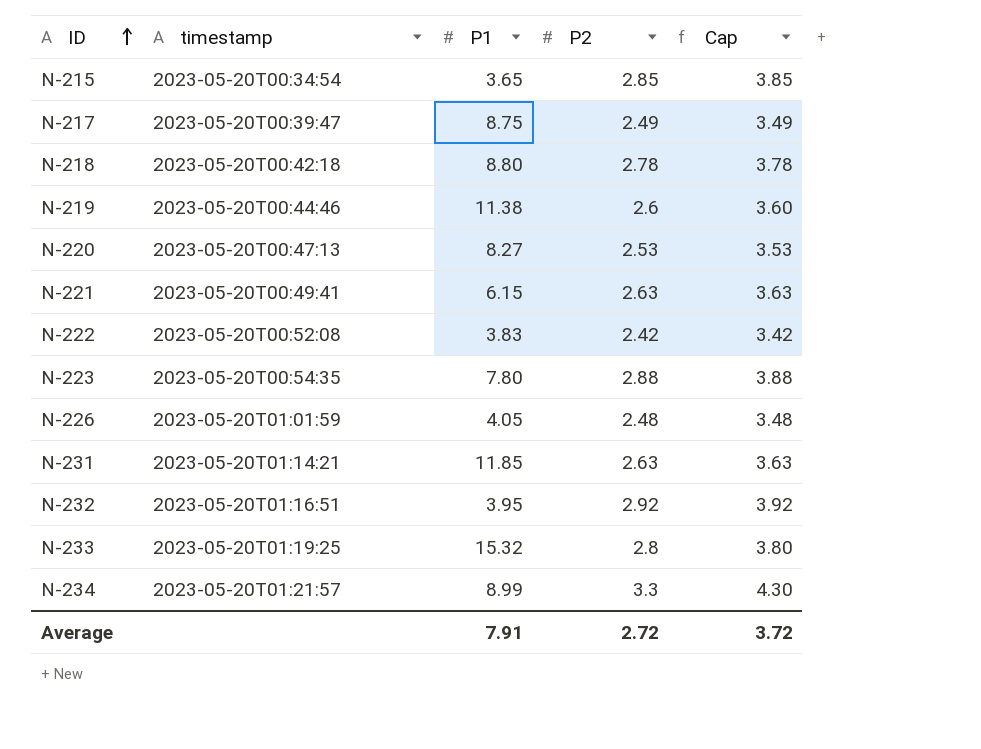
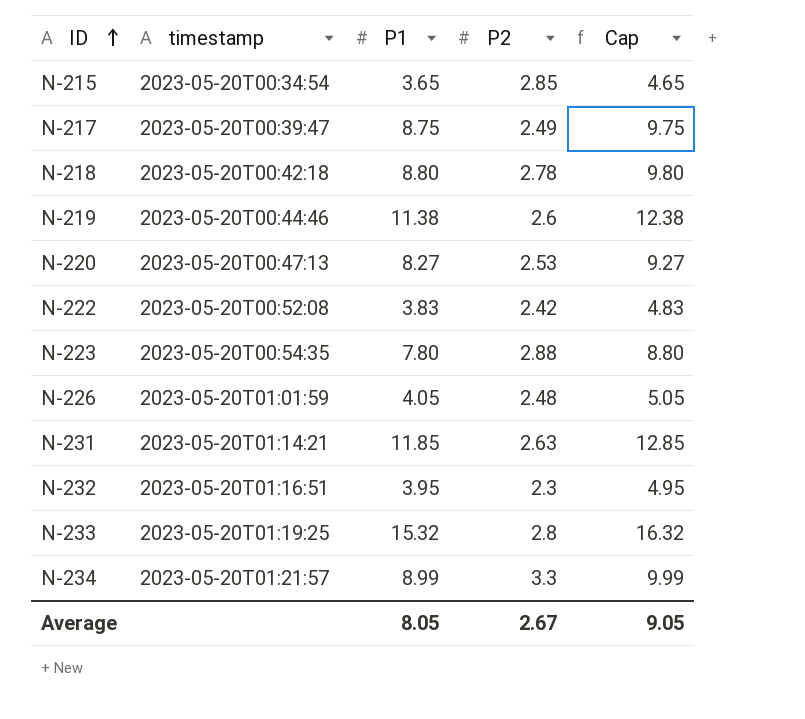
column Cap | formula: [P2] + 1 -> [P1] + 1
row N-221: 2023-05-20T00:49:41 | 6.15 | 2.63 | 3.63 -> none
N-232 | P2: 2.92 -> 2.3
Average | P1: 7.91 -> 8.05
Average | P2: 2.72 -> 2.67
Average | Cap: 3.72 -> 9.05

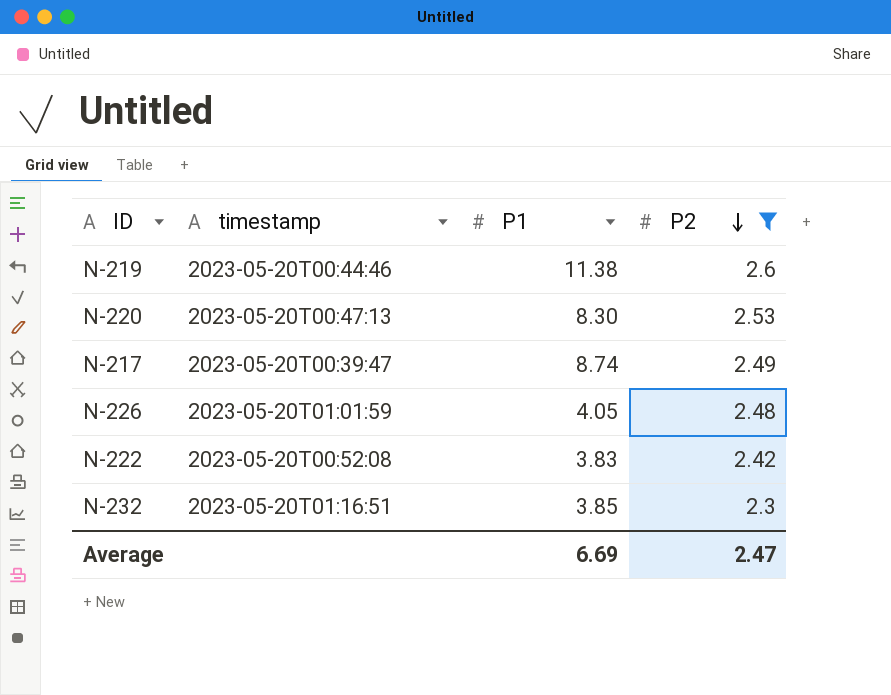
filter: none -> P2 <= 2.6
row order: ID ascending -> P2 descending
column Cap | formula: [P1] + 1 -> none
N-220 | P1: 8.27 -> 8.30
N-217 | P1: 8.75 -> 8.74
N-232 | P1: 3.95 -> 3.85
Average | P1: 8.05 -> 6.69
Average | P2: 2.67 -> 2.47

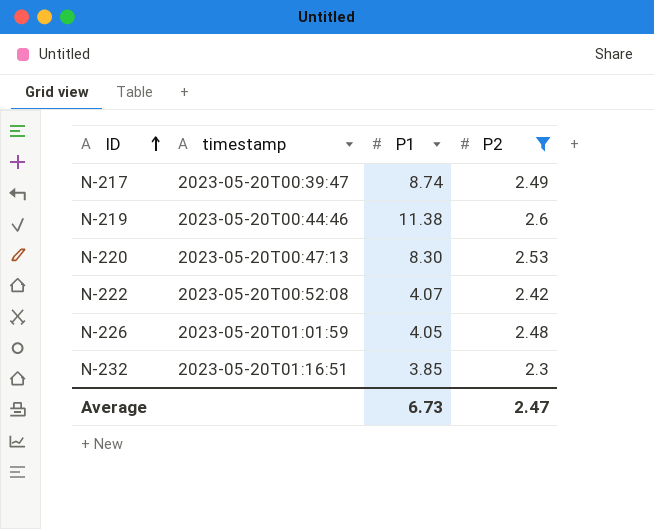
row order: P2 descending -> ID ascending
N-222 | P1: 3.83 -> 4.07
Average | P1: 6.69 -> 6.73

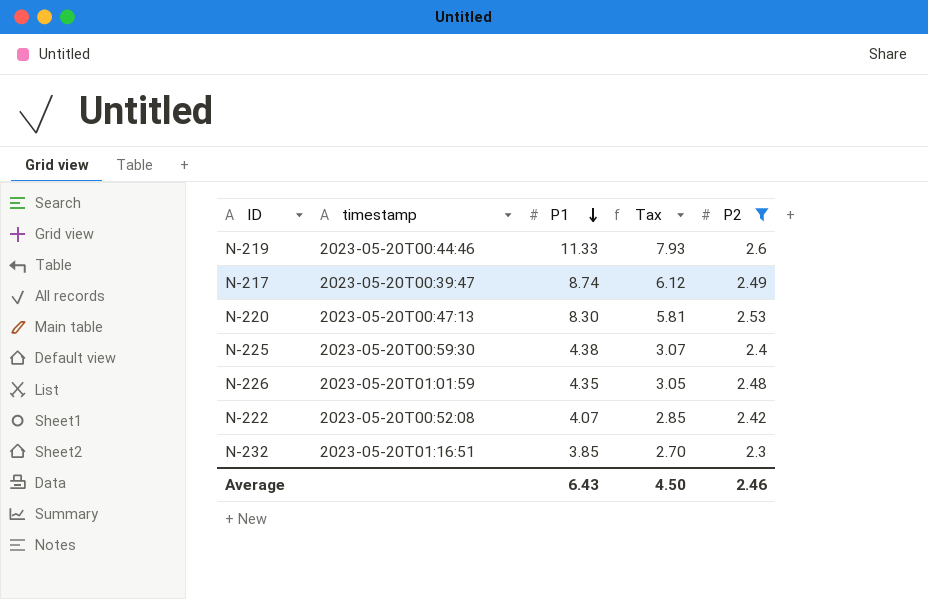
row order: ID ascending -> P1 descending
column Tax | formula: none -> [P1] * 0.7
N-219 | P1: 11.38 -> 11.33
row N-225: none -> 2023-05-20T00:59:30 | 4.38 | 3.07 | 2.4
N-226 | P1: 4.05 -> 4.35
Average | P1: 6.73 -> 6.43
Average | P2: 2.47 -> 2.46

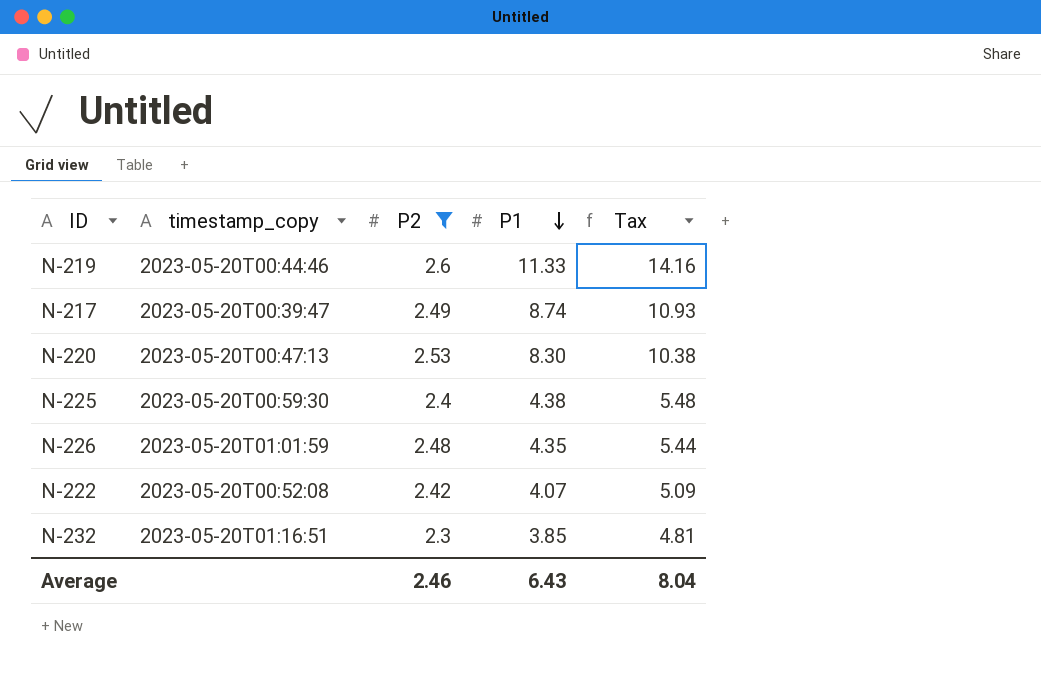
column name: timestamp -> timestamp_copy
column P2 | position: 5 -> 3
column Tax | formula: [P1] * 0.7 -> [P1] * 1.25
Average | Tax: 4.50 -> 8.04

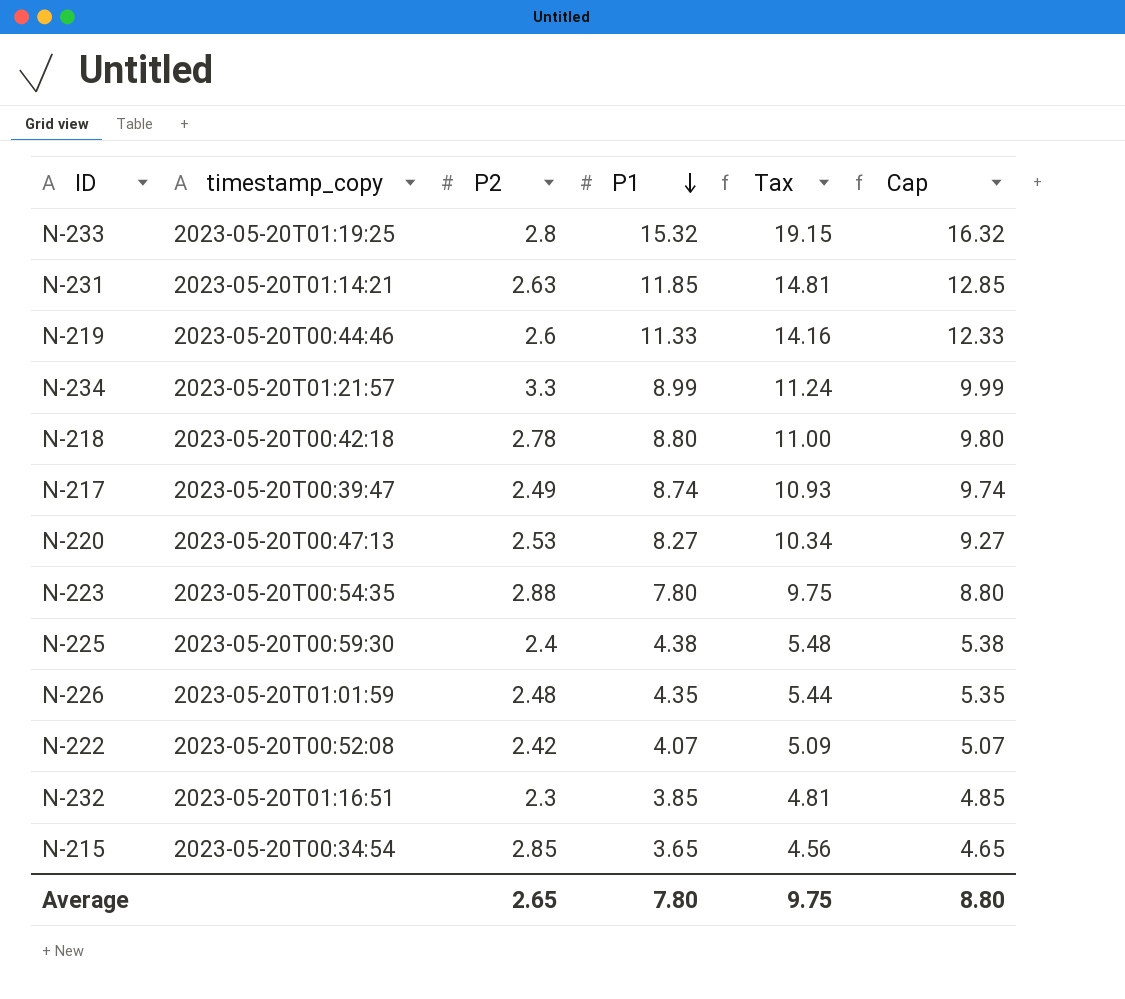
filter: P2 <= 2.6 -> none
column Cap | formula: none -> [P1] + 1
N-220 | P1: 8.30 -> 8.27
N-220 | Tax: 10.38 -> 10.34
Average | P2: 2.46 -> 2.65
Average | P1: 6.43 -> 7.80
Average | Tax: 8.04 -> 9.75

